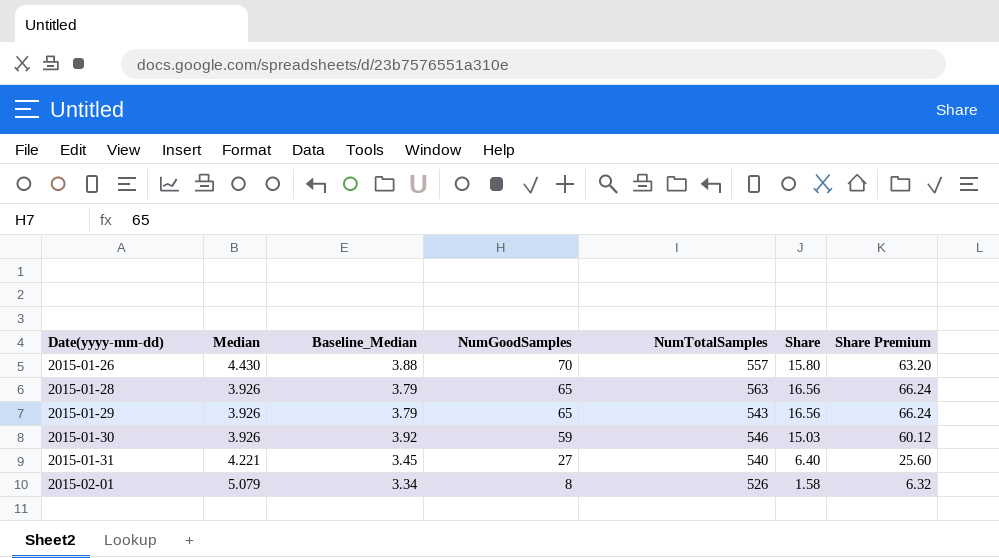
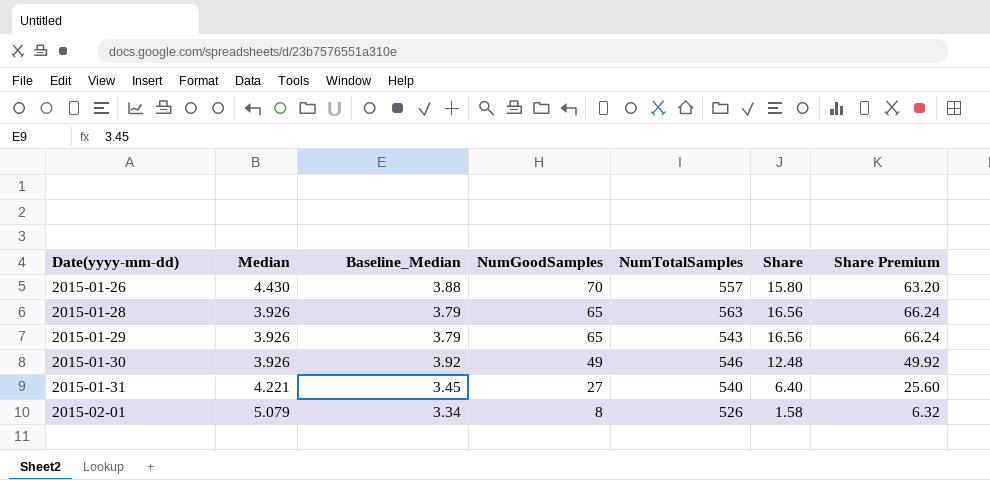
2015-01-30 | NumGoodSamples: 59 -> 49
2015-01-30 | Share: 15.03 -> 12.48
2015-01-30 | Share Premium: 60.12 -> 49.92

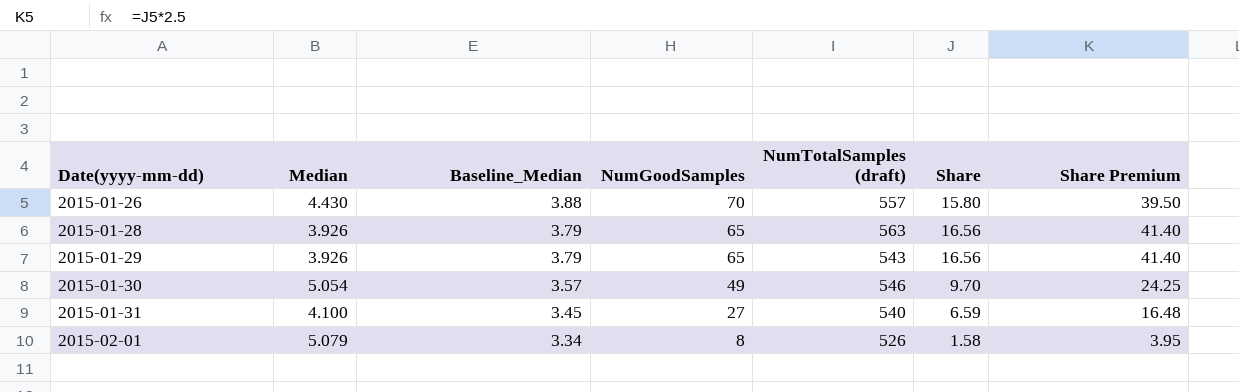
column name: NumTotalSamples -> NumTotalSamples (draft)
column Share Premium | formula: [Share] * 4 -> [Share] * 2.5
2015-01-30 | Median: 3.926 -> 5.054
2015-01-30 | Baseline_Median: 3.92 -> 3.57
2015-01-30 | Share: 12.48 -> 9.70
2015-01-31 | Median: 4.221 -> 4.100
2015-01-31 | Share: 6.40 -> 6.59

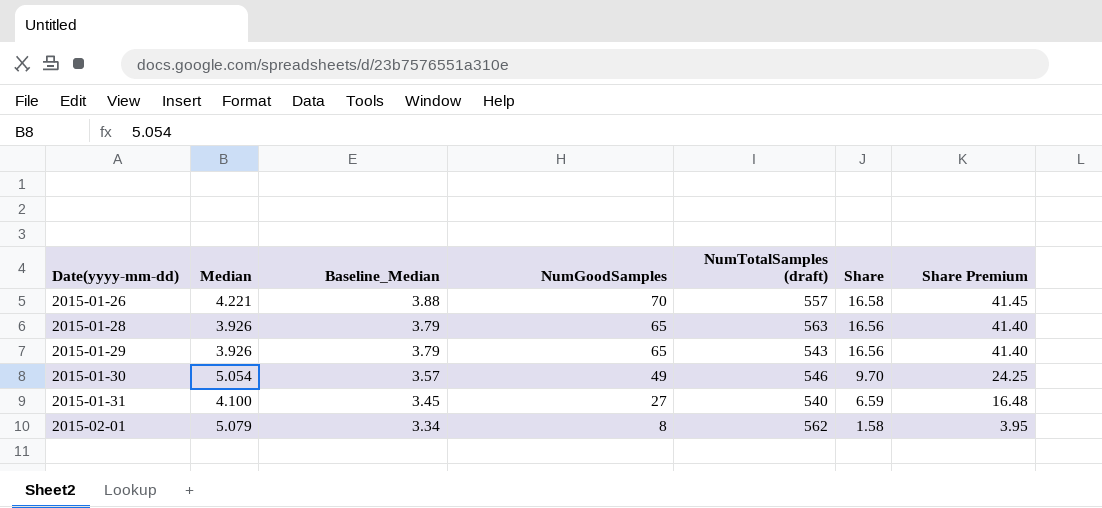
2015-01-26 | Median: 4.430 -> 4.221
2015-01-26 | Share: 15.80 -> 16.58
2015-01-26 | Share Premium: 39.50 -> 41.45
2015-02-01 | NumTotalSamples (draft): 526 -> 562

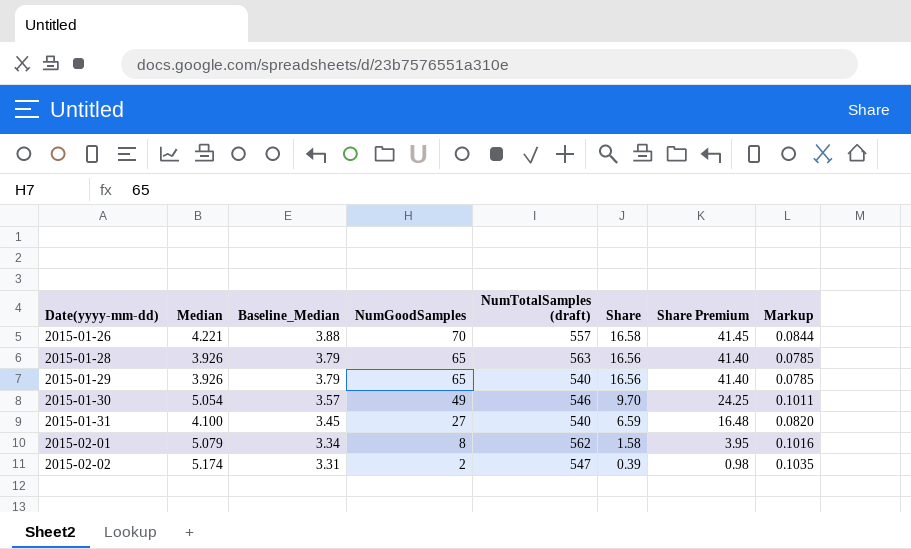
column Markup | formula: none -> [Median] * 0.02
2015-01-29 | NumTotalSamples (draft): 543 -> 540
row 2015-02-02: none -> 5.174 | 3.31 | 2 | 547 | 0.39 | 0.98 | 0.1035

